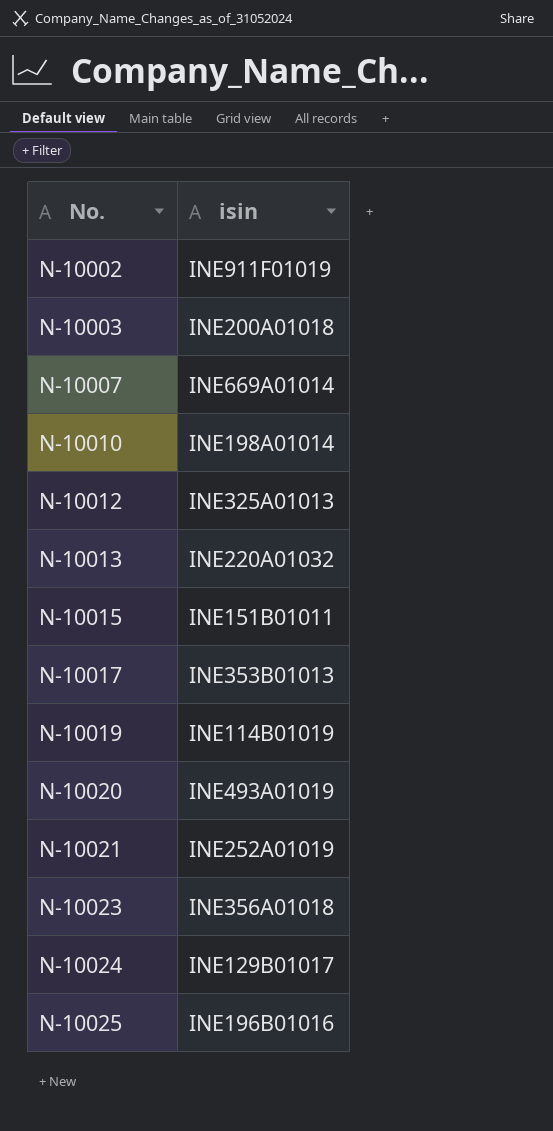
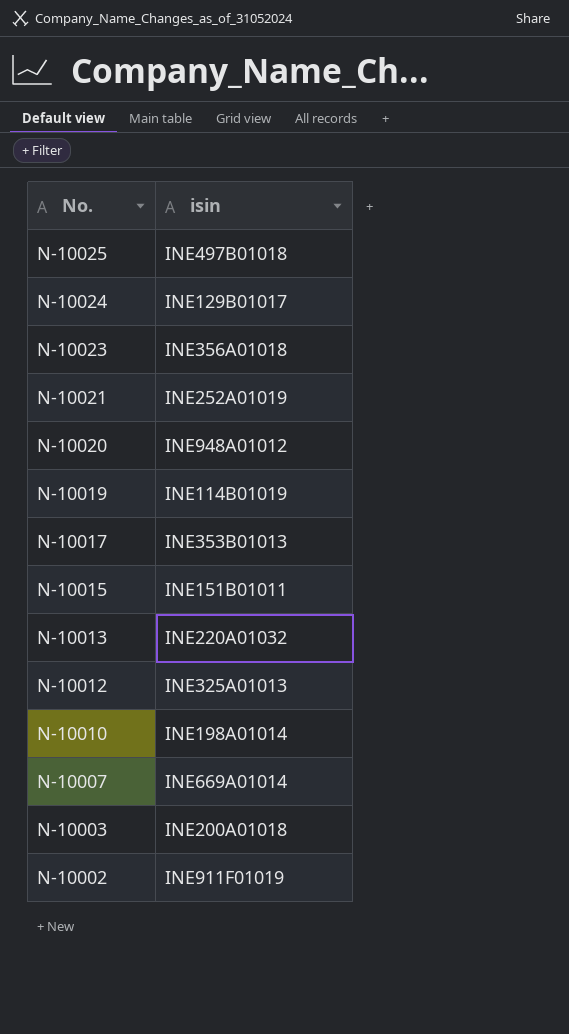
row order: No. ascending -> No. descending
N-10025 | isin: INE196B01016 -> INE497B01018
N-10020 | isin: INE493A01019 -> INE948A01012

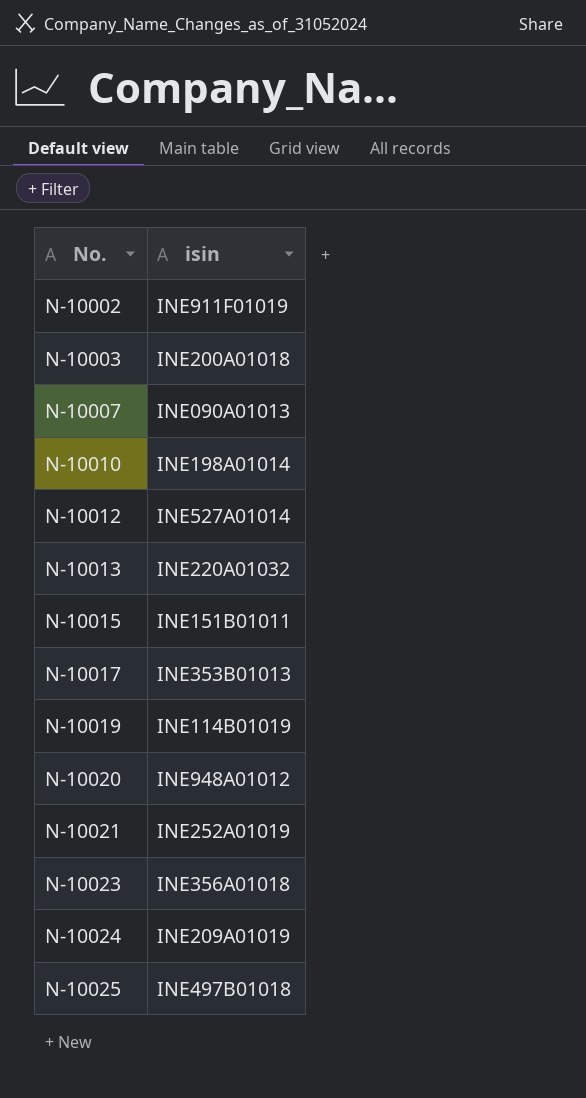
row order: No. descending -> No. ascending
N-10007 | isin: INE669A01014 -> INE090A01013
N-10012 | isin: INE325A01013 -> INE527A01014
N-10024 | isin: INE129B01017 -> INE209A01019

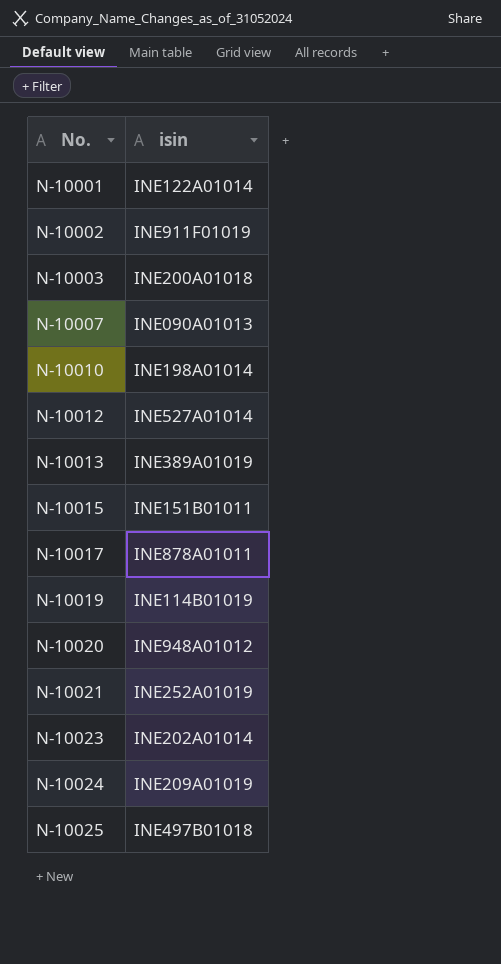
row N-10001: none -> INE122A01014
N-10013 | isin: INE220A01032 -> INE389A01019
N-10017 | isin: INE353B01013 -> INE878A01011
N-10023 | isin: INE356A01018 -> INE202A01014

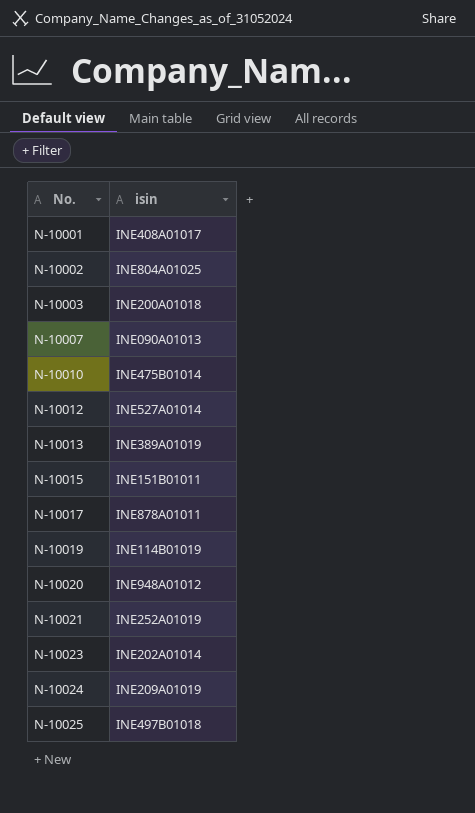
N-10001 | isin: INE122A01014 -> INE408A01017
N-10002 | isin: INE911F01019 -> INE804A01025
N-10010 | isin: INE198A01014 -> INE475B01014

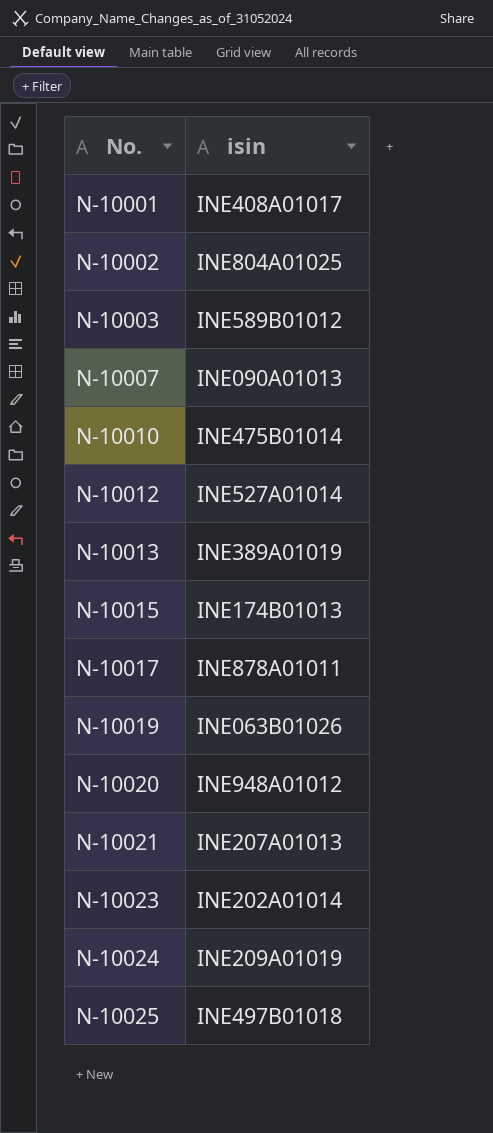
N-10003 | isin: INE200A01018 -> INE589B01012
N-10015 | isin: INE151B01011 -> INE174B01013
N-10019 | isin: INE114B01019 -> INE063B01026
N-10021 | isin: INE252A01019 -> INE207A01013

